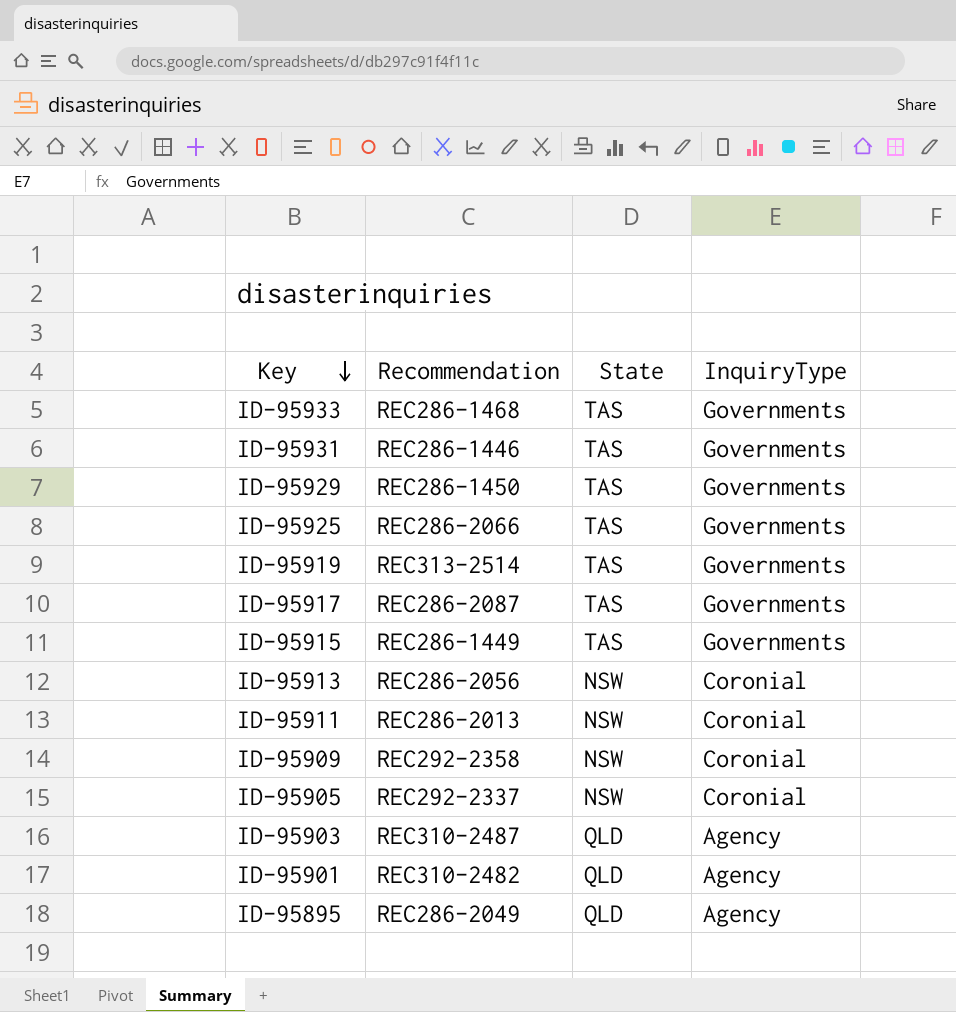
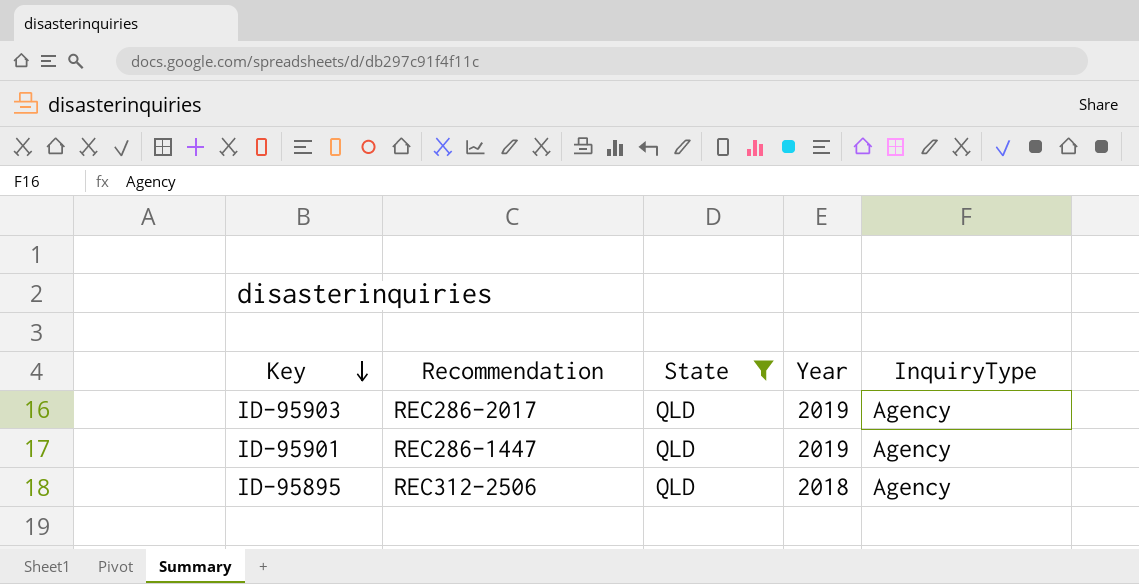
filter: none -> State = QLD
column Year | position: none -> 4
ID-95903 | Recommendation: REC310-2487 -> REC286-2017
ID-95901 | Recommendation: REC310-2482 -> REC286-1447
ID-95895 | Recommendation: REC286-2049 -> REC312-2506

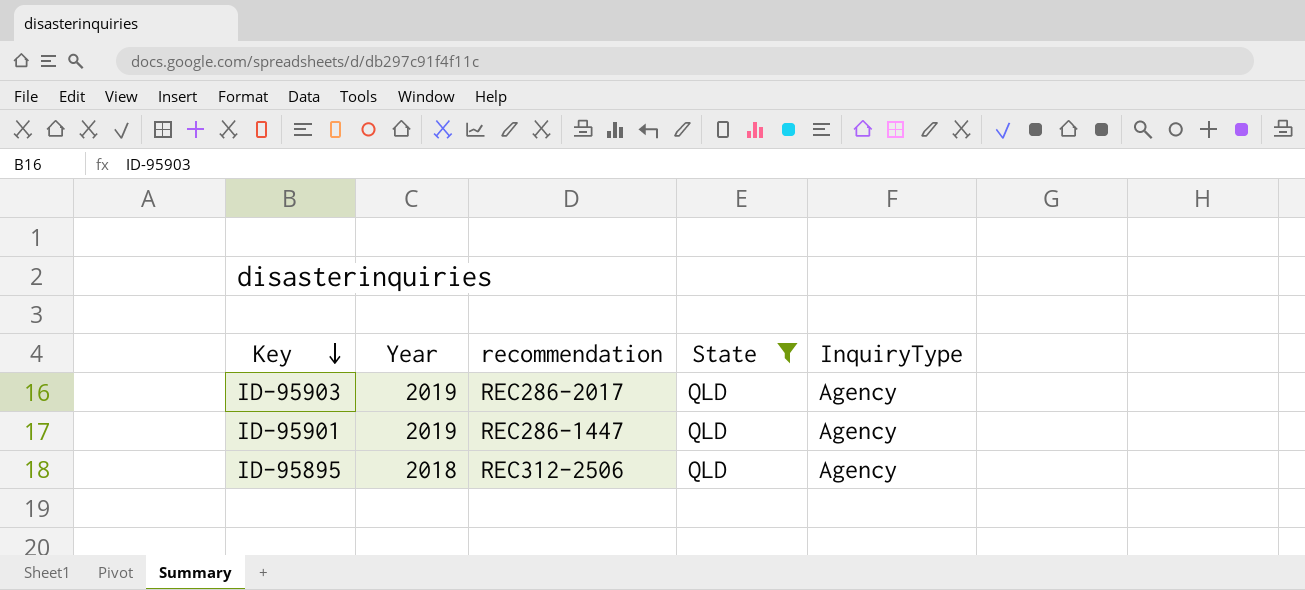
column Year | position: 4 -> 2
column name: Recommendation -> recommendation

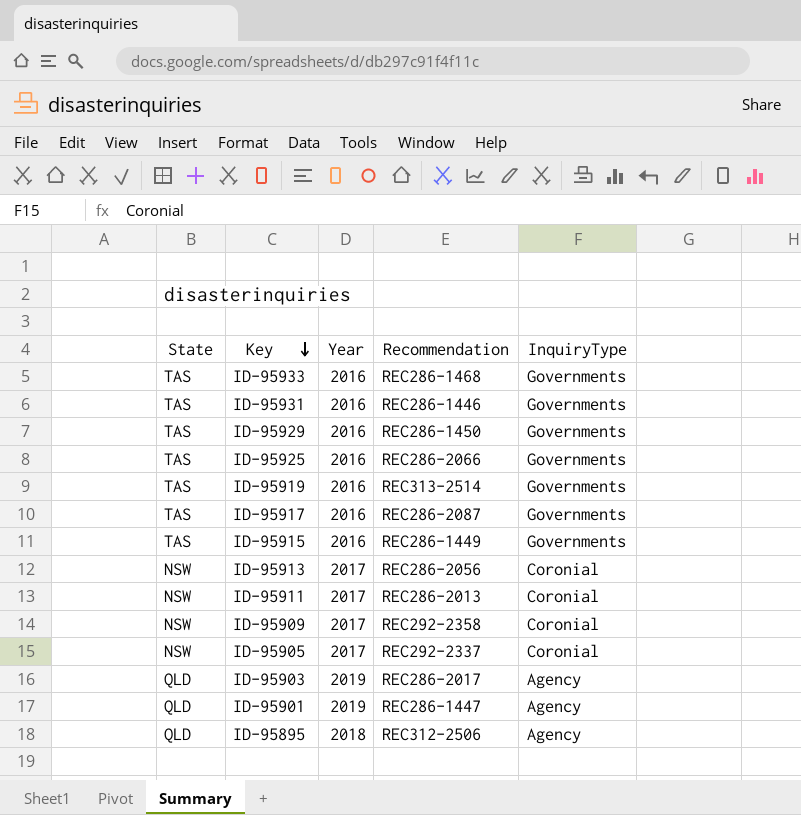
filter: State = QLD -> none
column State | position: 4 -> 1
column name: recommendation -> Recommendation

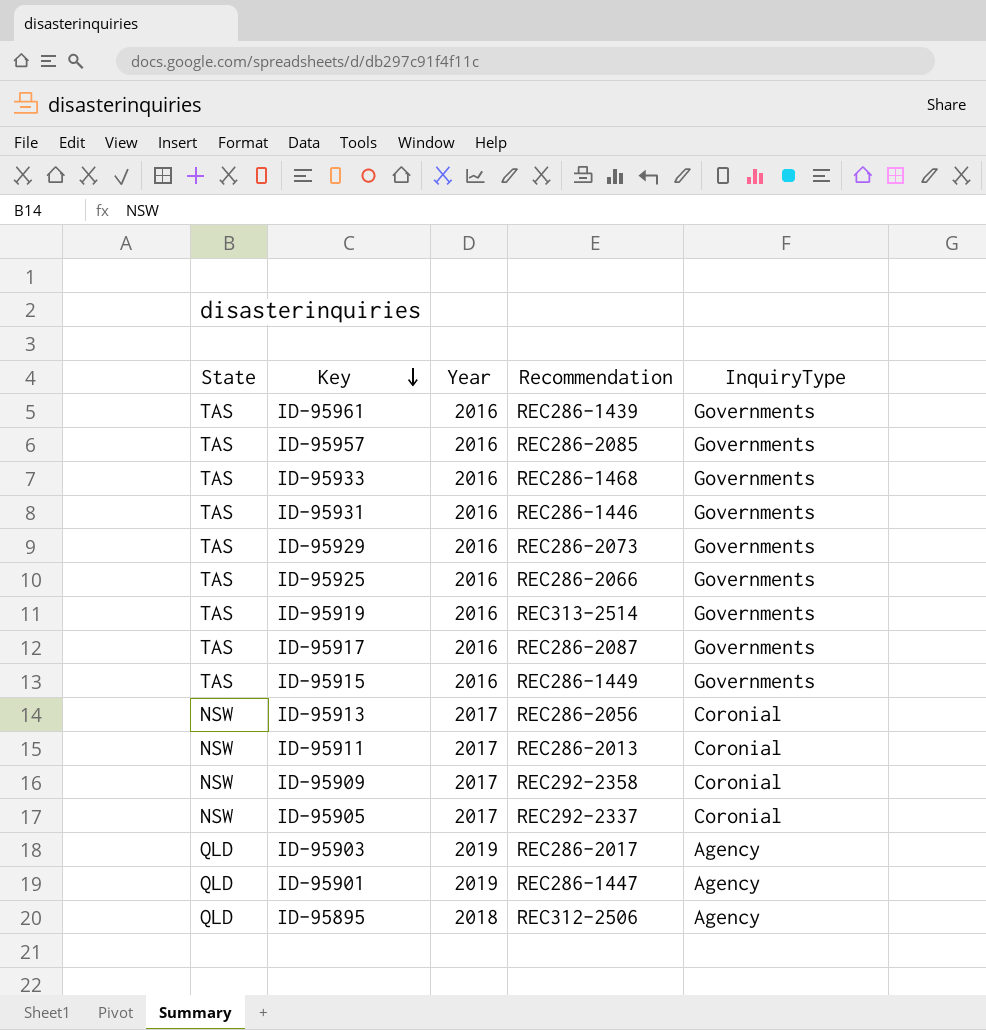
row ID-95961: none -> TAS | 2016 | REC286-1439 | Governments
row ID-95957: none -> TAS | 2016 | REC286-2085 | Governments
ID-95929 | Recommendation: REC286-1450 -> REC286-2073

